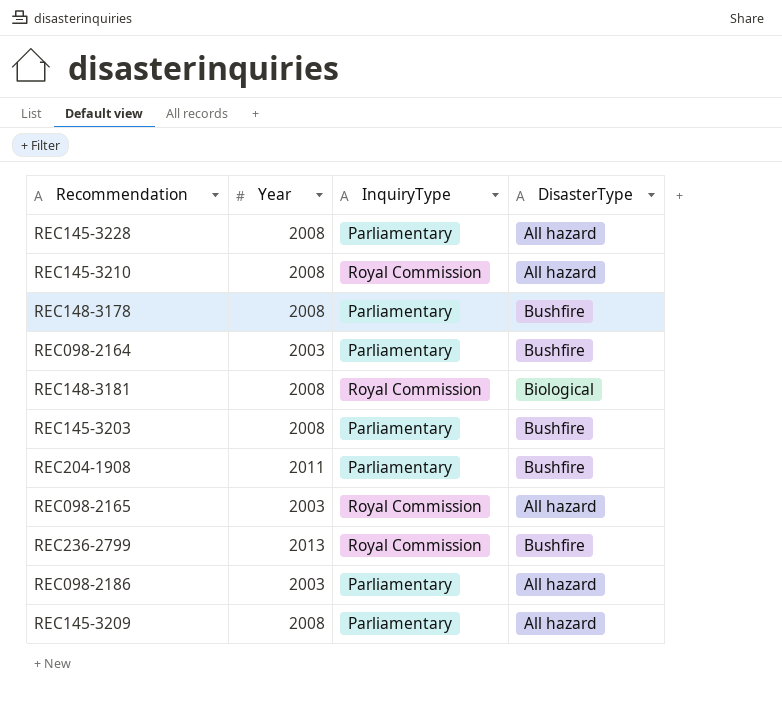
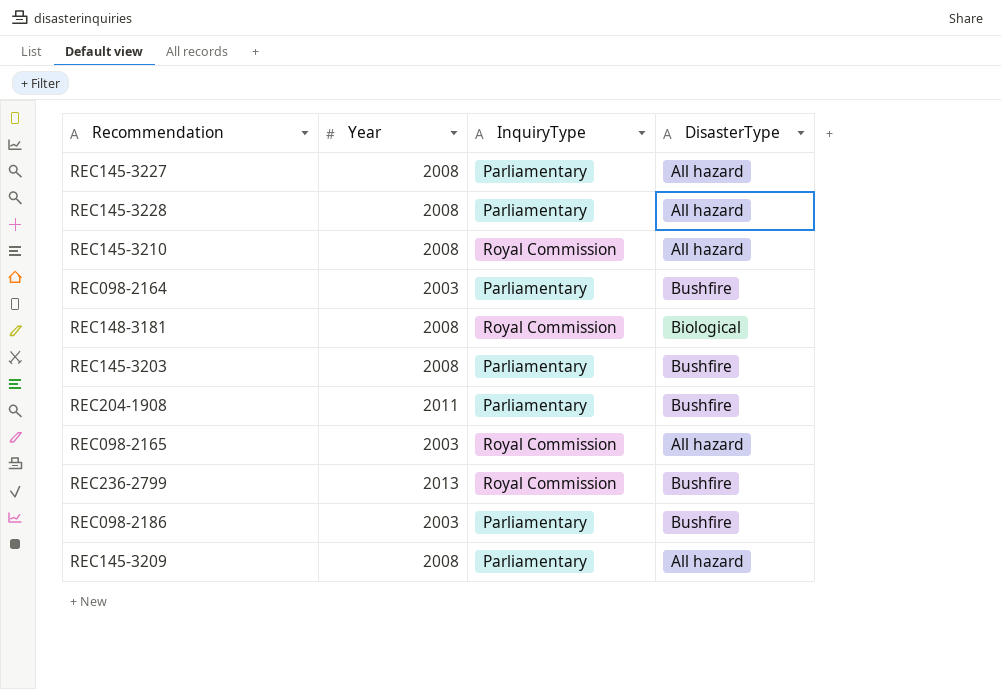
row REC148-3178: 2008 | Parliamentary | Bushfire -> none
row REC145-3227: none -> 2008 | Parliamentary | All hazard
REC098-2186 | DisasterType: All hazard -> Bushfire

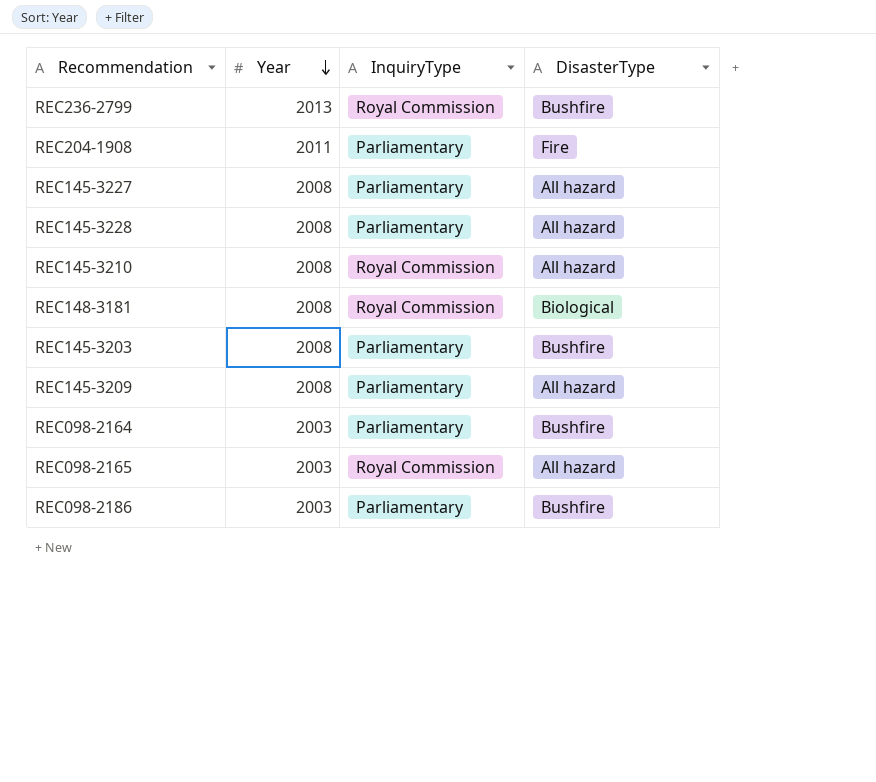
row order: none -> Year descending
REC204-1908 | DisasterType: Bushfire -> Fire

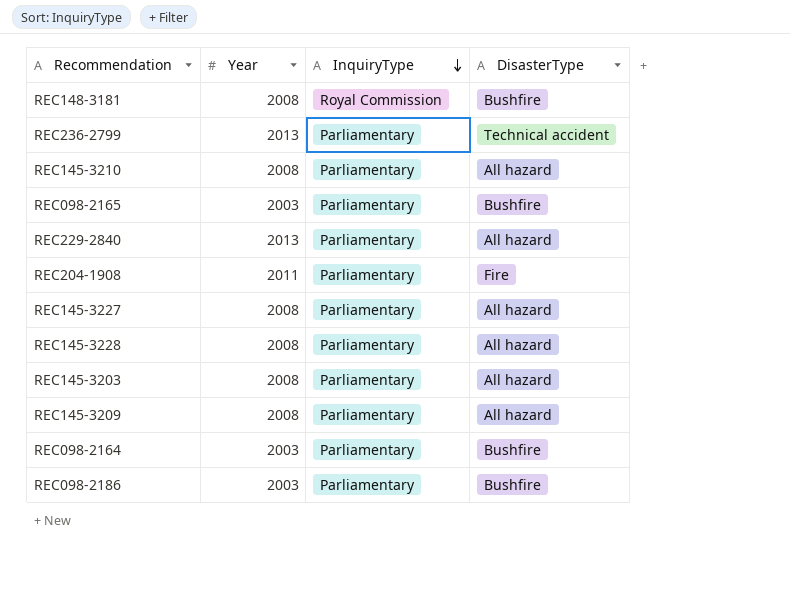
row order: Year descending -> InquiryType descending
REC148-3181 | DisasterType: Biological -> Bushfire
REC236-2799 | InquiryType: Royal Commission -> Parliamentary
REC236-2799 | DisasterType: Bushfire -> Technical accident
REC145-3210 | InquiryType: Royal Commission -> Parliamentary
REC098-2165 | InquiryType: Royal Commission -> Parliamentary
REC098-2165 | DisasterType: All hazard -> Bushfire
row REC229-2840: none -> 2013 | Parliamentary | All hazard
REC145-3203 | DisasterType: Bushfire -> All hazard

